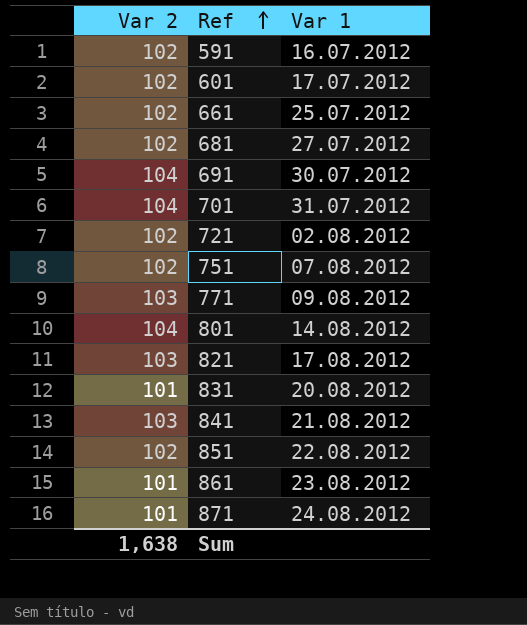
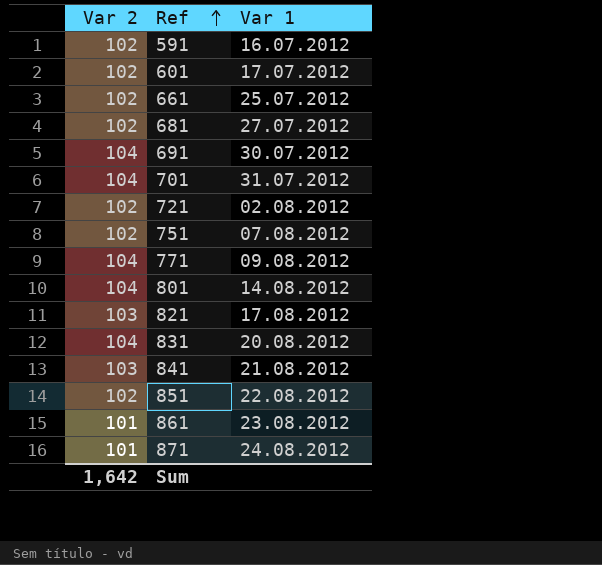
771 | Var 2: 103 -> 104
831 | Var 2: 101 -> 104
Sum | Var 2: 1,638 -> 1,642

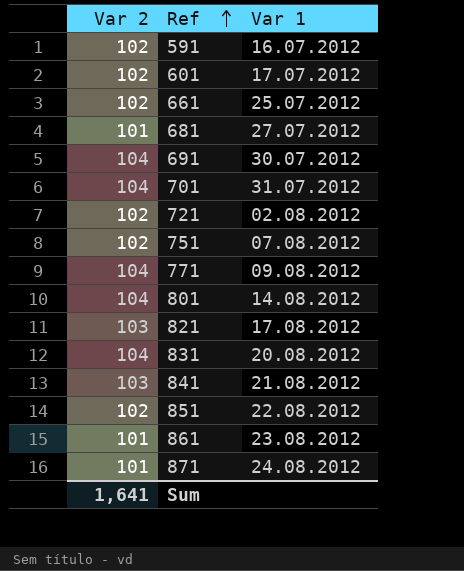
681 | Var 2: 102 -> 101
Sum | Var 2: 1,642 -> 1,641

